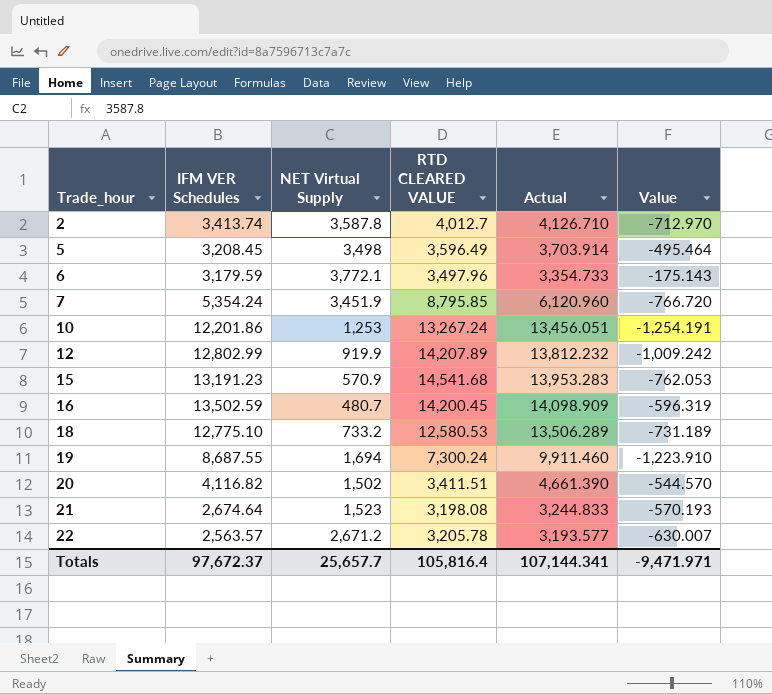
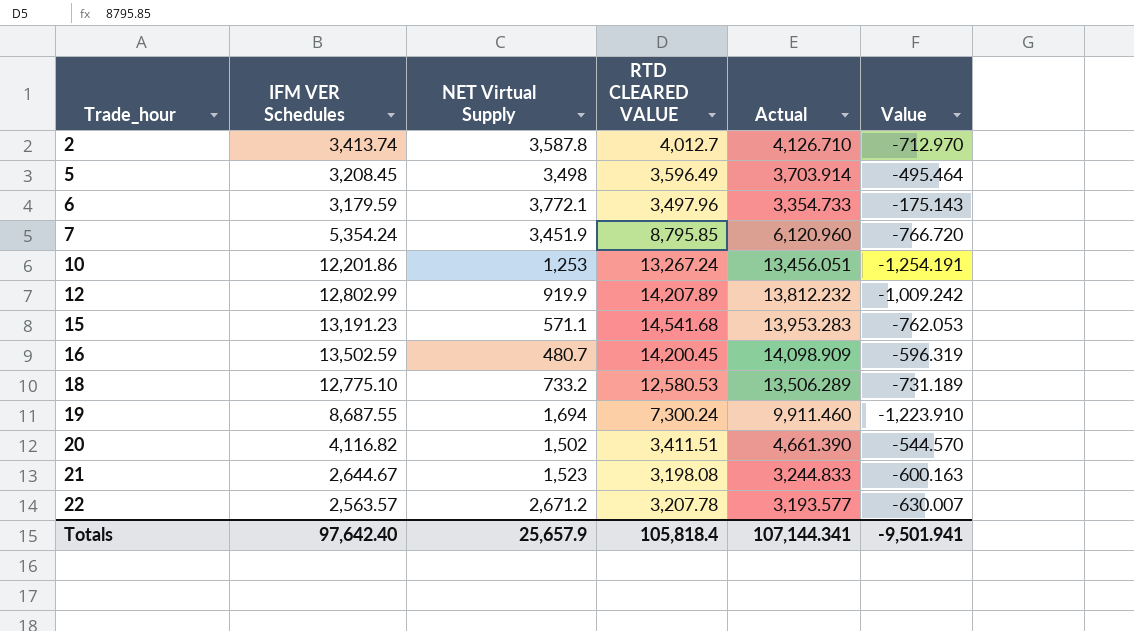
15 | NET Virtual Supply: 570.9 -> 571.1
21 | IFM VER Schedules: 2,674.64 -> 2,644.67
21 | Value: -570.193 -> -600.163
22 | RTD CLEARED VALUE: 3,205.78 -> 3,207.78
Totals | IFM VER Schedules: 97,672.37 -> 97,642.40
Totals | NET Virtual Supply: 25,657.7 -> 25,657.9
Totals | RTD CLEARED VALUE: 105,816.4 -> 105,818.4
Totals | Value: -9,471.971 -> -9,501.941

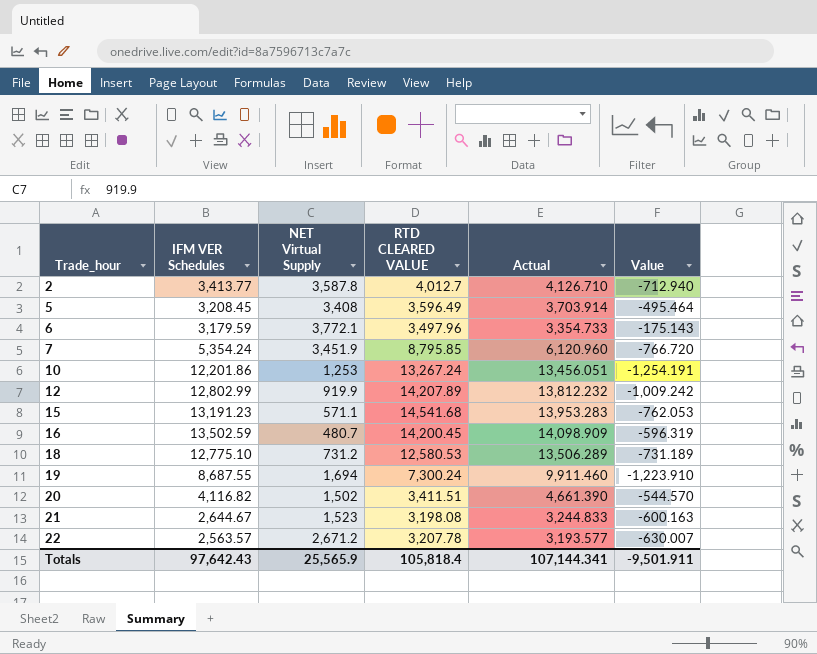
2 | IFM VER Schedules: 3,413.74 -> 3,413.77
2 | Value: -712.970 -> -712.940
5 | NET Virtual Supply: 3,498 -> 3,408
18 | NET Virtual Supply: 733.2 -> 731.2
Totals | IFM VER Schedules: 97,642.40 -> 97,642.43
Totals | NET Virtual Supply: 25,657.9 -> 25,565.9
Totals | Value: -9,501.941 -> -9,501.911

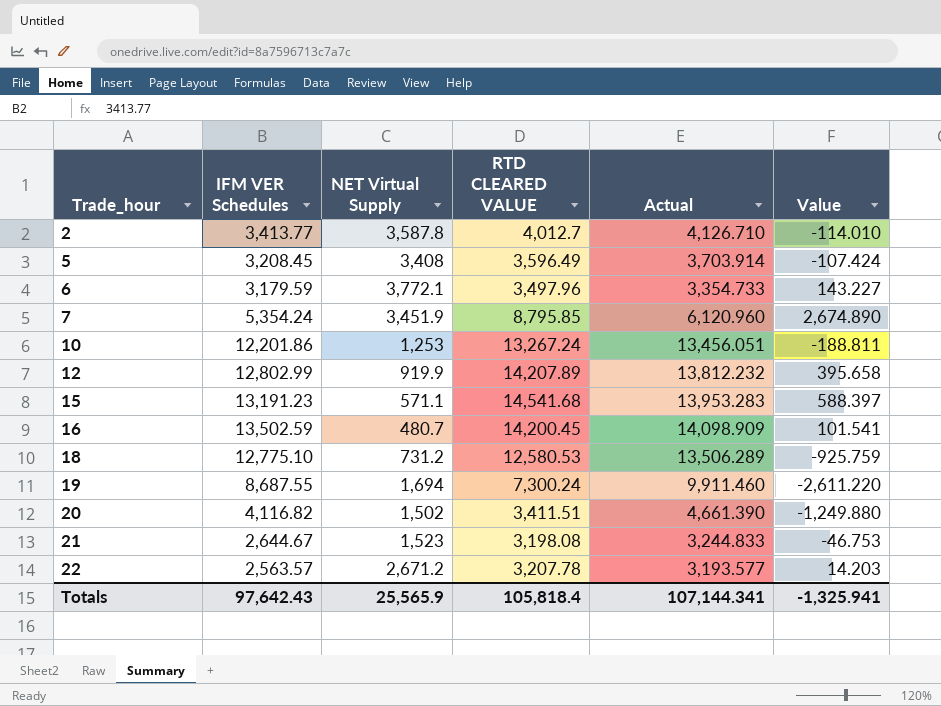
column Value | formula: [IFM VER Schedules] - [Actual] -> [RTD CLEARED VALUE] - [Actual]
Totals | Value: -9,501.911 -> -1,325.941

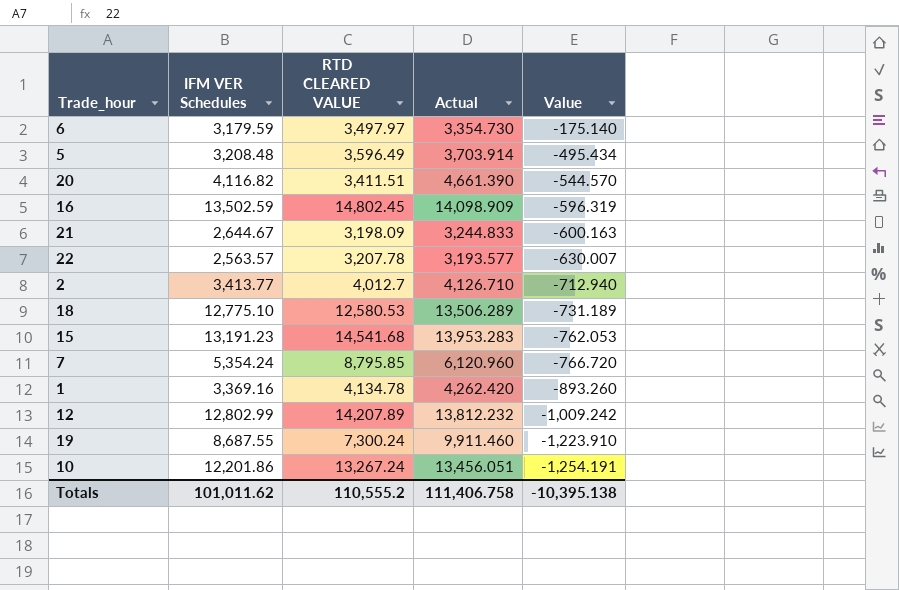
row order: Trade_hour ascending -> Value descending
column NET Virtual Supply | position: 3 -> none
column Value | formula: [RTD CLEARED VALUE] - [Actual] -> [IFM VER Schedules] - [Actual]
6 | RTD CLEARED VALUE: 3,497.96 -> 3,497.97
6 | Actual: 3,354.733 -> 3,354.730
5 | IFM VER Schedules: 3,208.45 -> 3,208.48
16 | RTD CLEARED VALUE: 14,200.45 -> 14,802.45
21 | RTD CLEARED VALUE: 3,198.08 -> 3,198.09
row 1: none -> 3,369.16 | 4,134.78 | 4,262.420 | -893.260
Totals | IFM VER Schedules: 97,642.43 -> 101,011.62
Totals | RTD CLEARED VALUE: 105,818.4 -> 110,555.2
Totals | Actual: 107,144.341 -> 111,406.758
Totals | Value: -1,325.941 -> -10,395.138

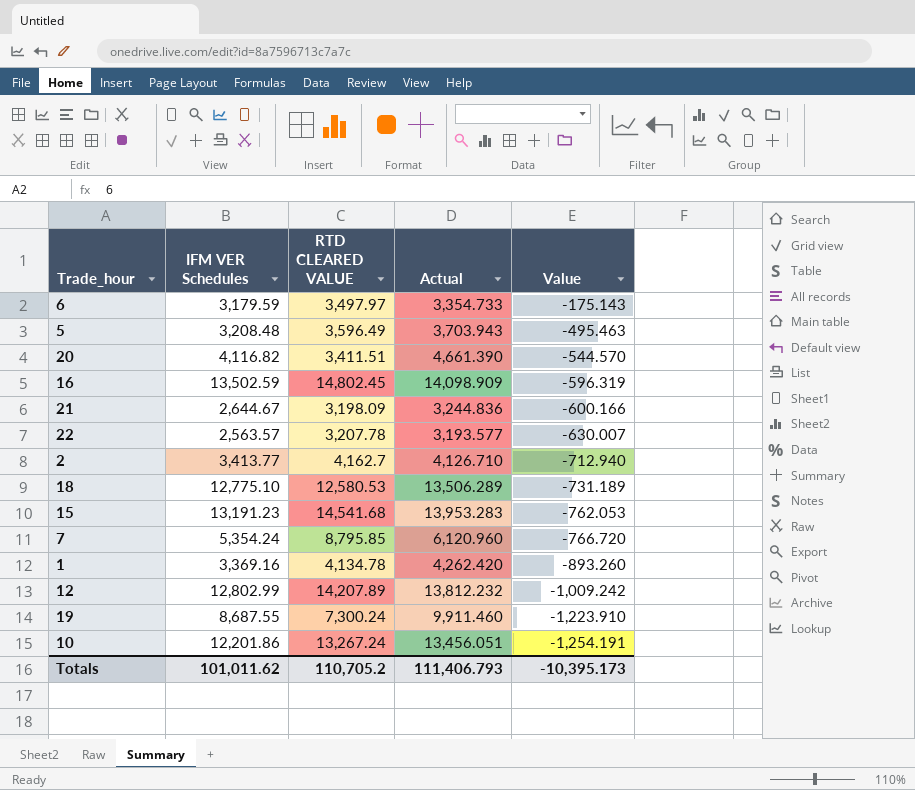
6 | Actual: 3,354.730 -> 3,354.733
6 | Value: -175.140 -> -175.143
5 | Actual: 3,703.914 -> 3,703.943
5 | Value: -495.434 -> -495.463
21 | Actual: 3,244.833 -> 3,244.836
21 | Value: -600.163 -> -600.166
2 | RTD CLEARED VALUE: 4,012.7 -> 4,162.7
Totals | RTD CLEARED VALUE: 110,555.2 -> 110,705.2
Totals | Actual: 111,406.758 -> 111,406.793
Totals | Value: -10,395.138 -> -10,395.173

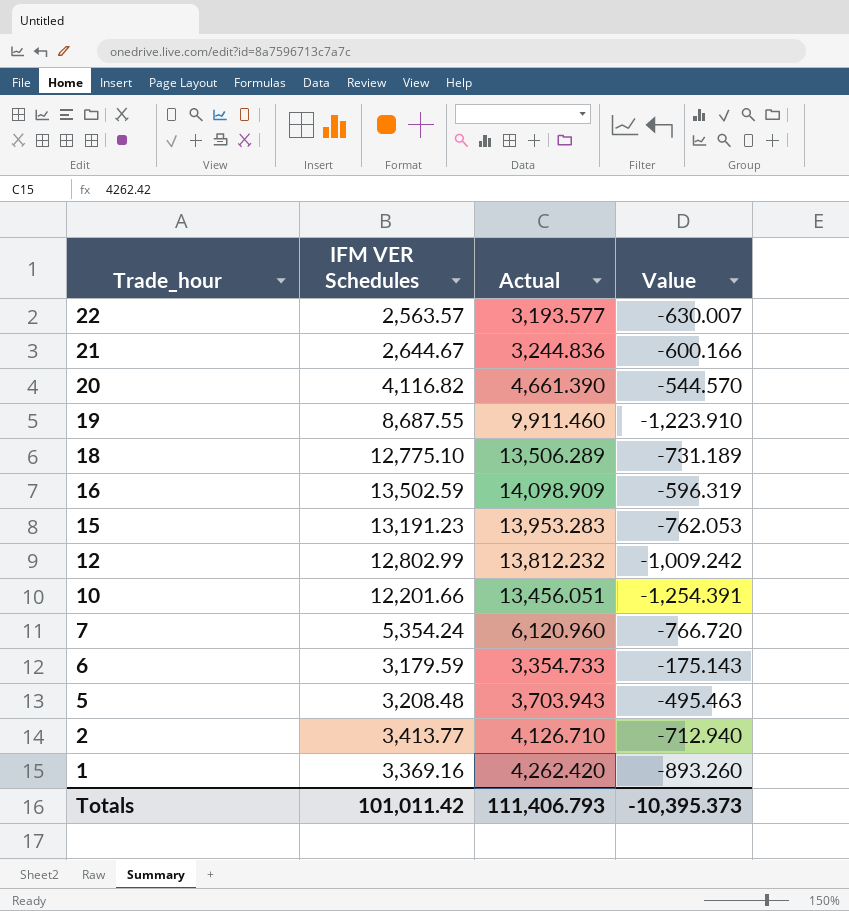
row order: Value descending -> Trade_hour descending
column RTD CLEARED VALUE | position: 3 -> none
10 | IFM VER Schedules: 12,201.86 -> 12,201.66
10 | Value: -1,254.191 -> -1,254.391
Totals | IFM VER Schedules: 101,011.62 -> 101,011.42
Totals | Value: -10,395.173 -> -10,395.373

